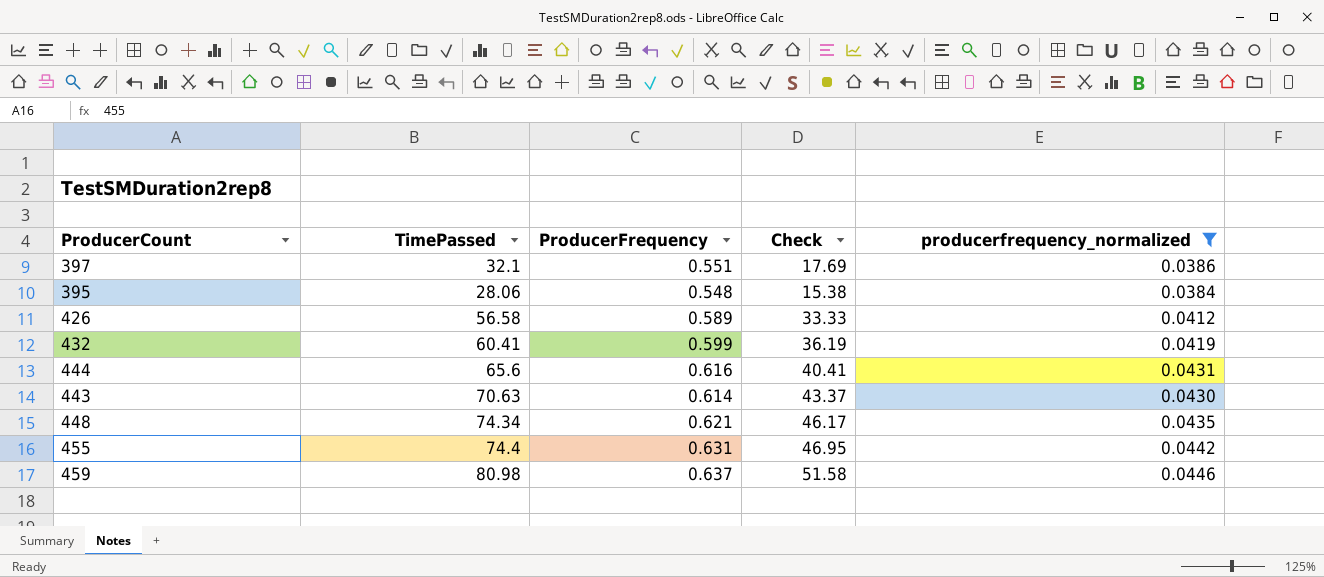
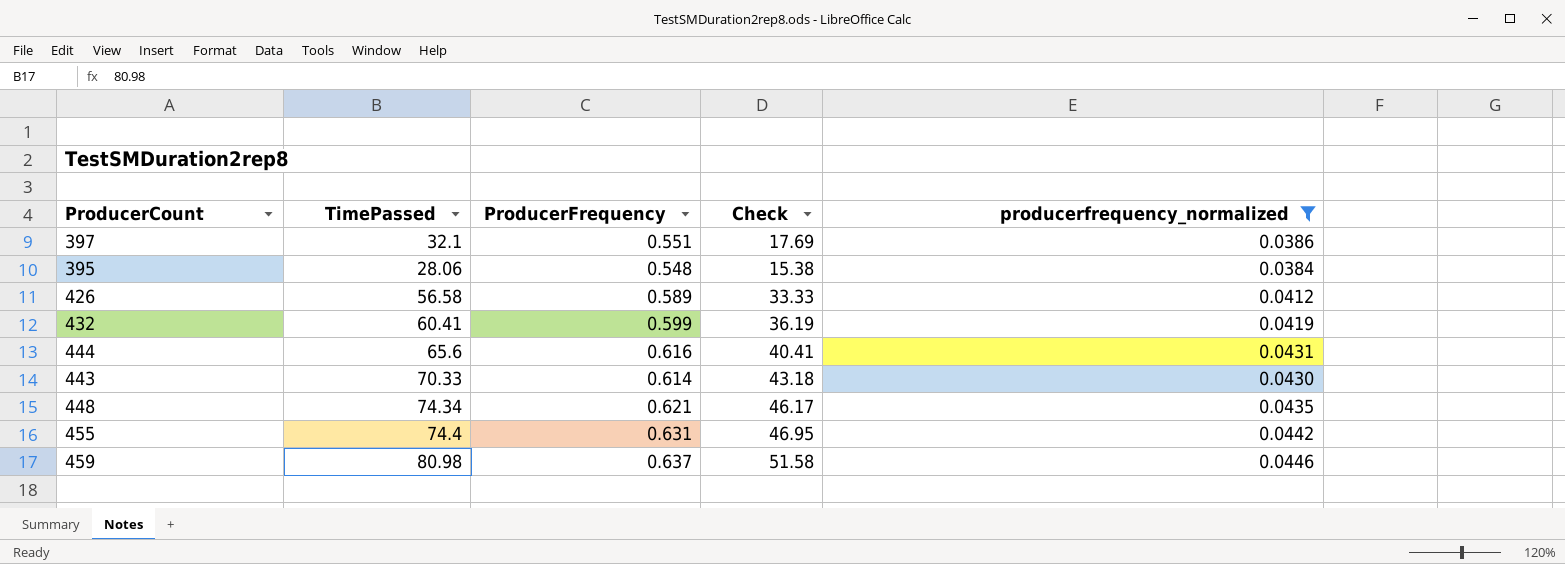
443 | TimePassed: 70.63 -> 70.33
443 | Check: 43.37 -> 43.18

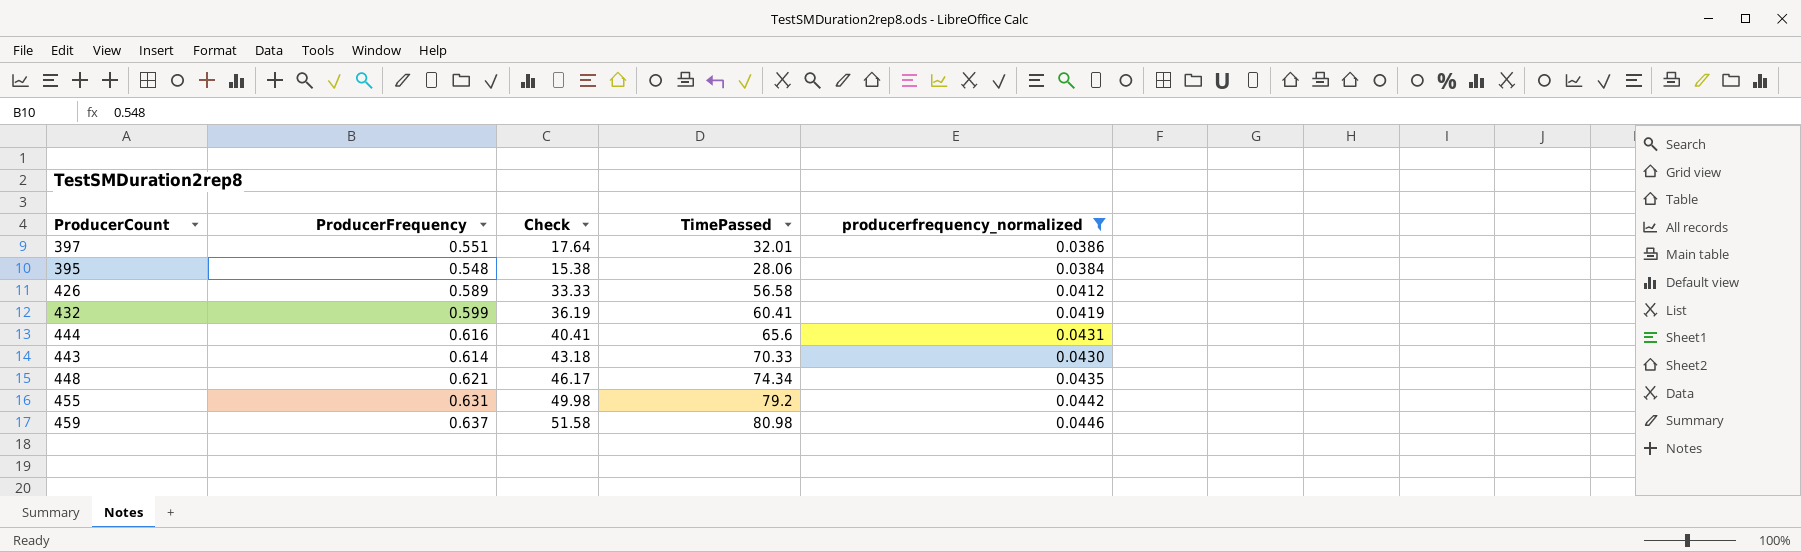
column TimePassed | position: 2 -> 4
397 | Check: 17.69 -> 17.64
397 | TimePassed: 32.1 -> 32.01
455 | Check: 46.95 -> 49.98
455 | TimePassed: 74.4 -> 79.2

